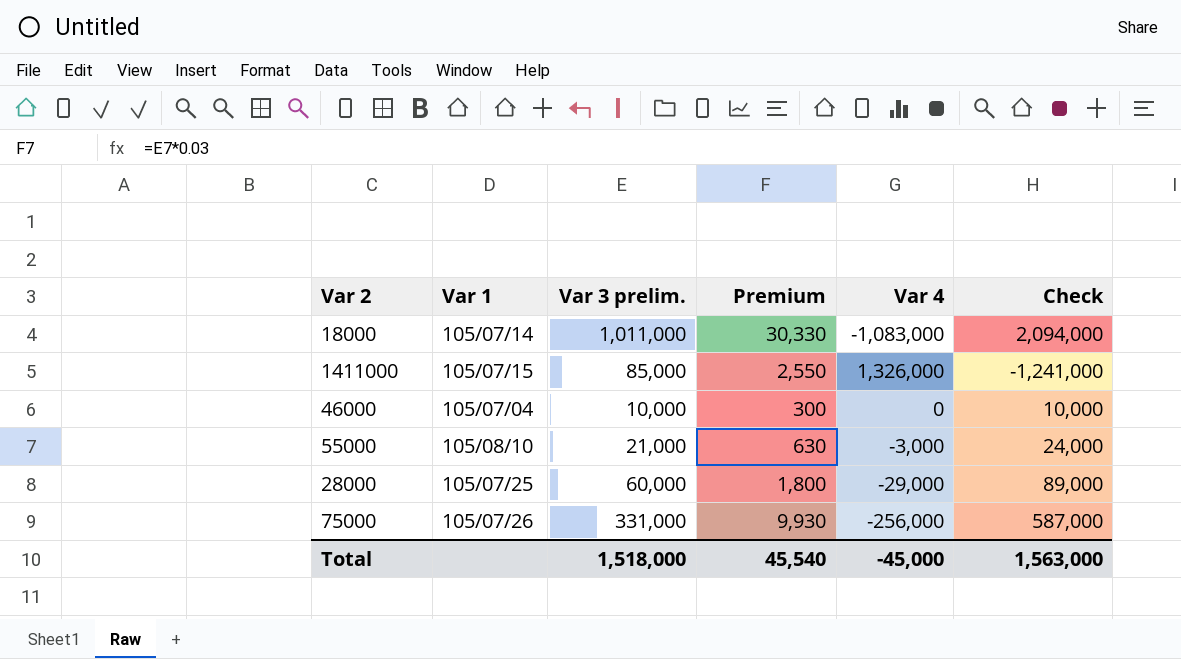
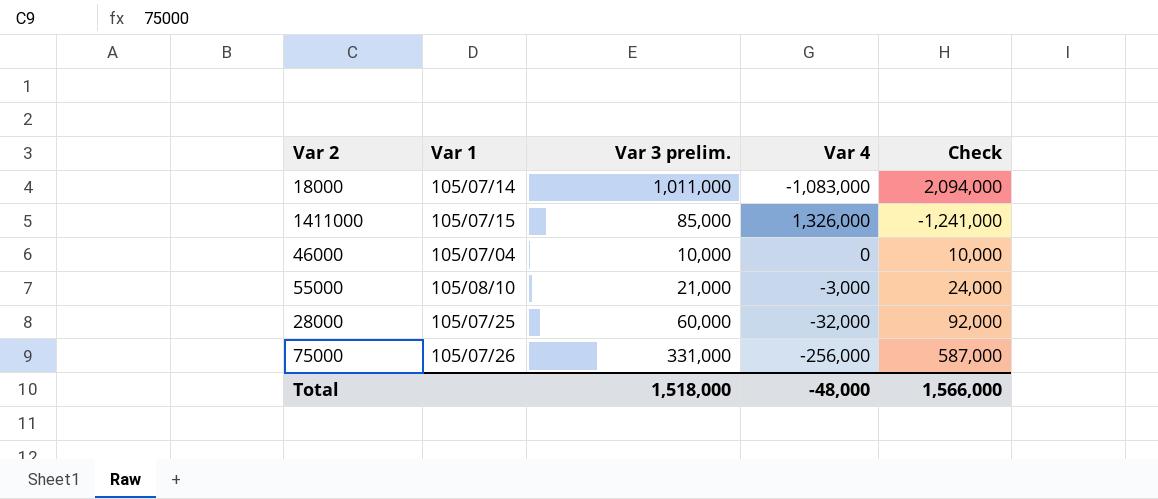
column Premium | formula: [Var 3 prelim.] * 0.03 -> none
28000 | Var 4: -29,000 -> -32,000
28000 | Check: 89,000 -> 92,000
Total | Var 4: -45,000 -> -48,000
Total | Check: 1,563,000 -> 1,566,000

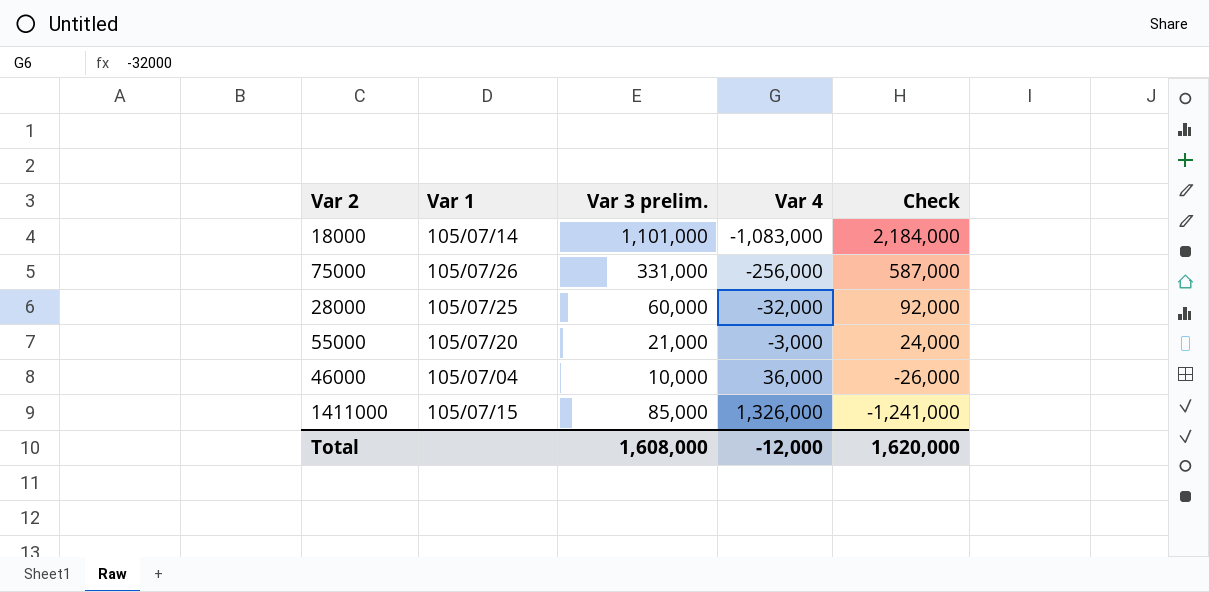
row order: none -> Var 4 ascending
18000 | Var 3 prelim.: 1,011,000 -> 1,101,000
18000 | Check: 2,094,000 -> 2,184,000
55000 | Var 1: 105/08/10 -> 105/07/20
46000 | Var 4: 0 -> 36,000
46000 | Check: 10,000 -> -26,000
Total | Var 3 prelim.: 1,518,000 -> 1,608,000
Total | Var 4: -48,000 -> -12,000
Total | Check: 1,566,000 -> 1,620,000

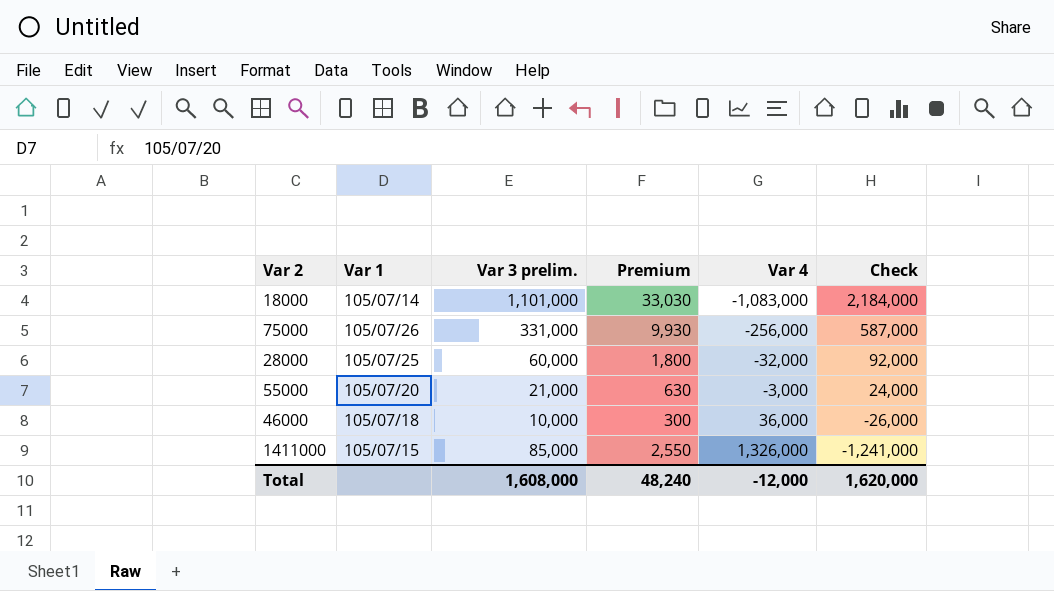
column Premium | formula: none -> [Var 3 prelim.] * 0.03
46000 | Var 1: 105/07/04 -> 105/07/18

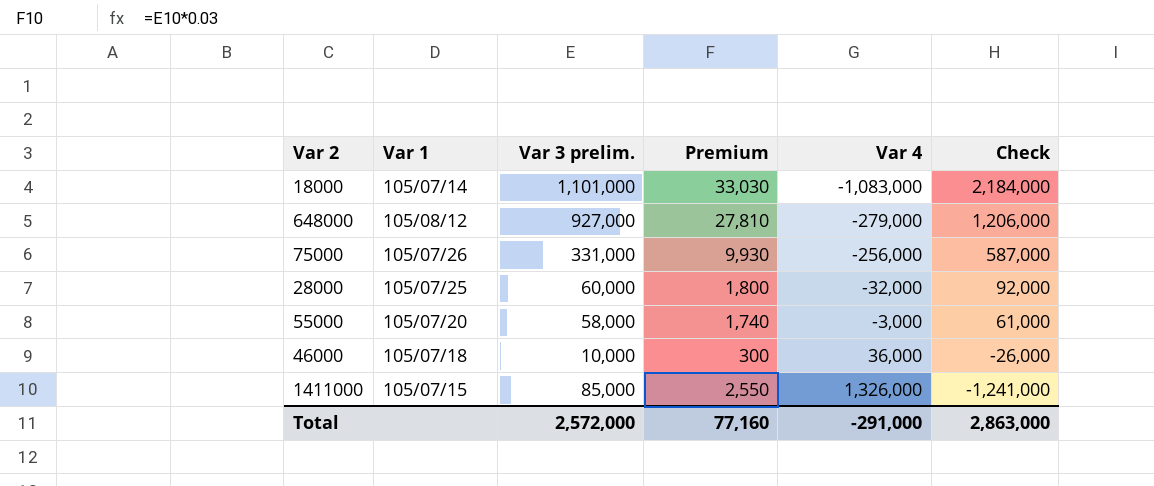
row 648000: none -> 105/08/12 | 927,000 | 27,810 | -279,000 | 1,206,000
55000 | Var 3 prelim.: 21,000 -> 58,000
55000 | Premium: 630 -> 1,740
55000 | Check: 24,000 -> 61,000
Total | Var 3 prelim.: 1,608,000 -> 2,572,000
Total | Premium: 48,240 -> 77,160
Total | Var 4: -12,000 -> -291,000
Total | Check: 1,620,000 -> 2,863,000

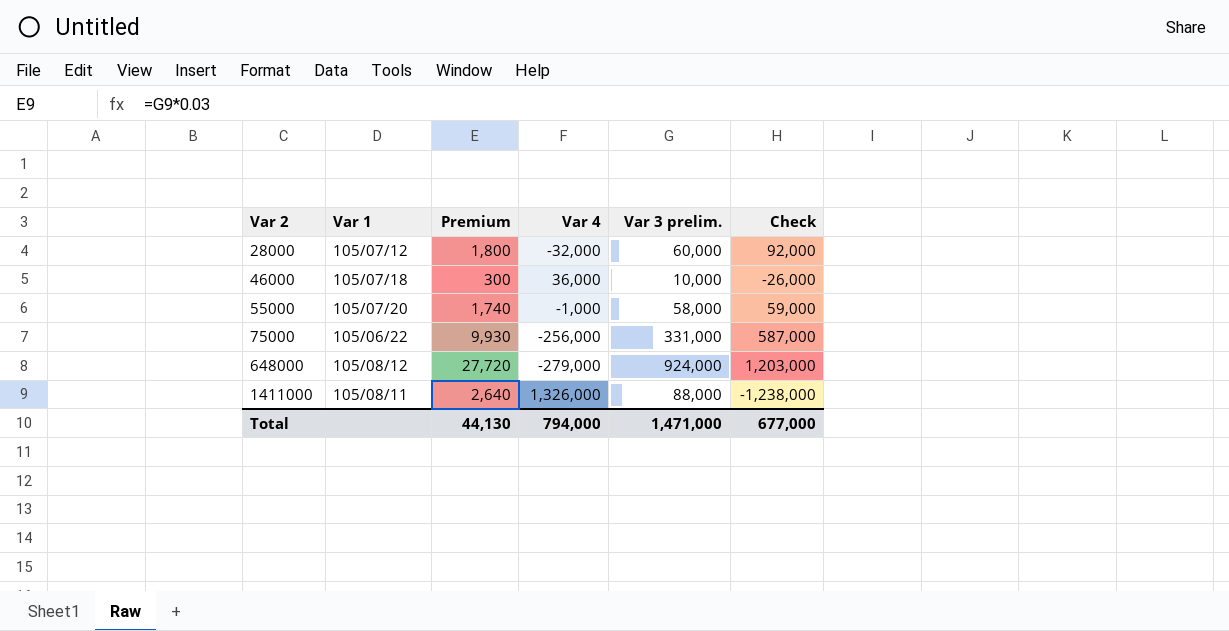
row order: Var 4 ascending -> Var 2 ascending
column Var 3 prelim. | position: 3 -> 5
row 18000: 105/07/14 | 1,101,000 | 33,030 | -1,083,000 | 2,184,000 -> none
28000 | Var 1: 105/07/25 -> 105/07/12
55000 | Var 4: -3,000 -> -1,000
55000 | Check: 61,000 -> 59,000
75000 | Var 1: 105/07/26 -> 105/06/22
648000 | Premium: 27,810 -> 27,720
648000 | Var 3 prelim.: 927,000 -> 924,000
648000 | Check: 1,206,000 -> 1,203,000
1411000 | Var 1: 105/07/15 -> 105/08/11
1411000 | Premium: 2,550 -> 2,640
1411000 | Var 3 prelim.: 85,000 -> 88,000
1411000 | Check: -1,241,000 -> -1,238,000
Total | Premium: 77,160 -> 44,130
Total | Var 4: -291,000 -> 794,000
Total | Var 3 prelim.: 2,572,000 -> 1,471,000
Total | Check: 2,863,000 -> 677,000

